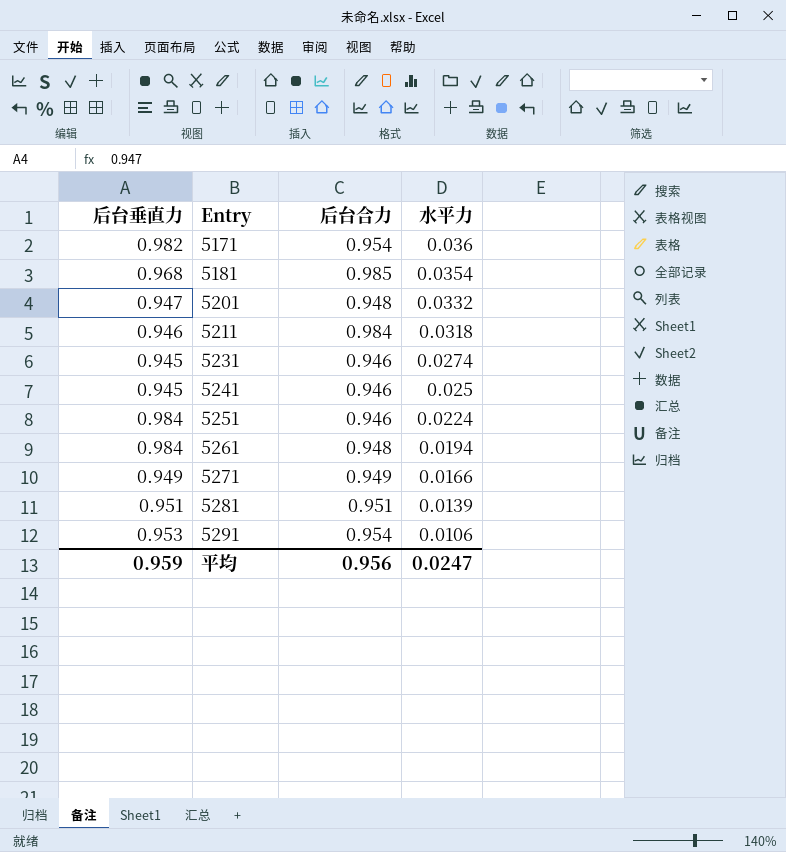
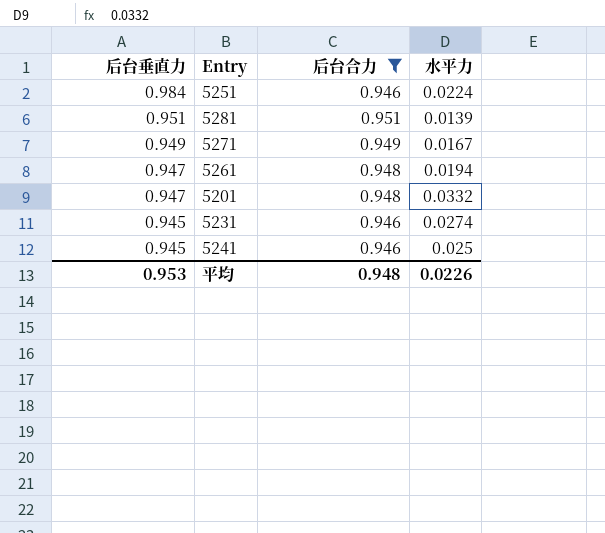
filter: none -> 后台合力 <= 0.951
row order: Entry ascending -> 后台垂直力 descending
5271 | 水平力: 0.0166 -> 0.0167
5261 | 后台垂直力: 0.984 -> 0.947
平均 | 后台垂直力: 0.959 -> 0.953
平均 | 后台合力: 0.956 -> 0.948
平均 | 水平力: 0.0247 -> 0.0226

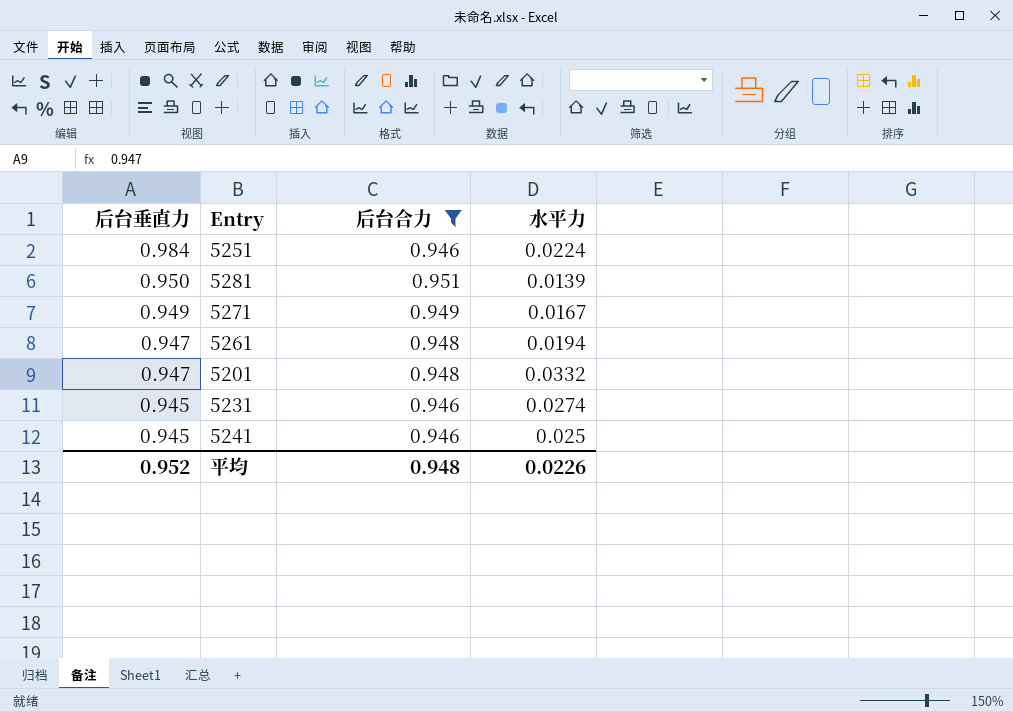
5281 | 后台垂直力: 0.951 -> 0.950
平均 | 后台垂直力: 0.953 -> 0.952

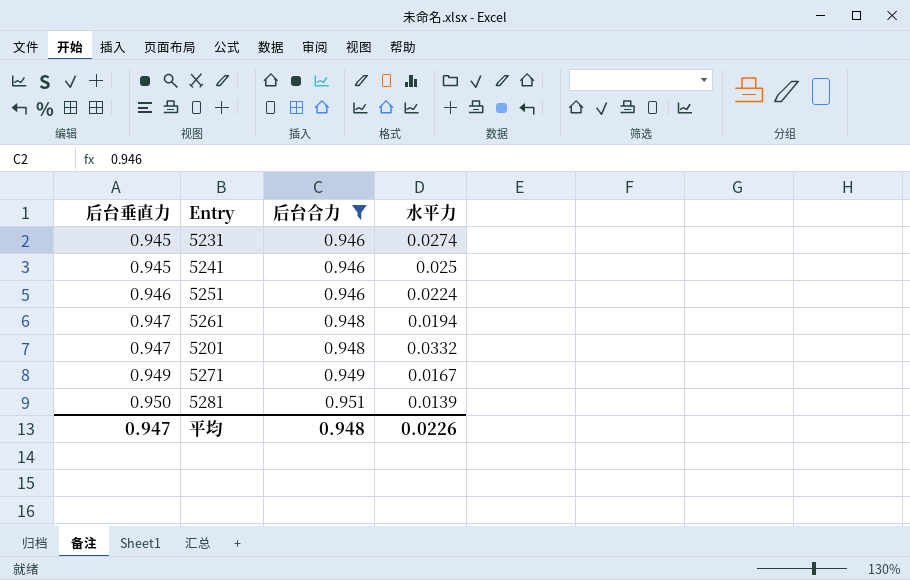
row order: 后台垂直力 descending -> 后台垂直力 ascending
5251 | 后台垂直力: 0.984 -> 0.946
平均 | 后台垂直力: 0.952 -> 0.947

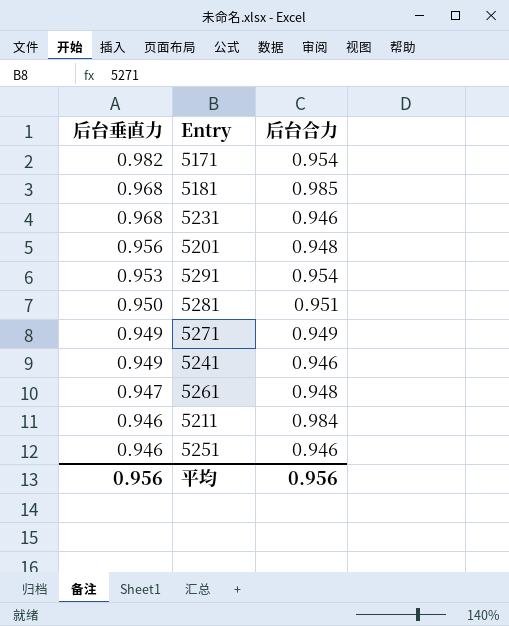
filter: 后台合力 <= 0.951 -> none
row order: 后台垂直力 ascending -> 后台垂直力 descending
column 水平力 | position: 4 -> none
5231 | 后台垂直力: 0.945 -> 0.968
5201 | 后台垂直力: 0.947 -> 0.956
5241 | 后台垂直力: 0.945 -> 0.949
平均 | 后台垂直力: 0.947 -> 0.956
平均 | 后台合力: 0.948 -> 0.956

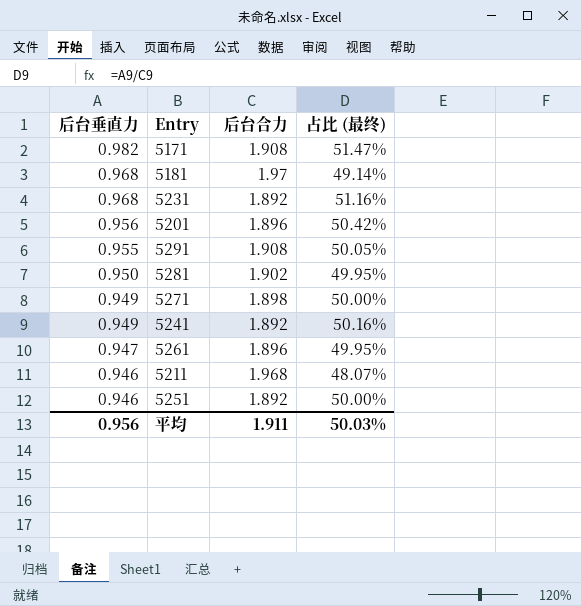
column 占比 (最终) | formula: none -> [后台垂直力] / [后台合力]
5171 | 后台合力: 0.954 -> 1.908
5181 | 后台合力: 0.985 -> 1.97
5231 | 后台合力: 0.946 -> 1.892
5201 | 后台合力: 0.948 -> 1.896
5291 | 后台垂直力: 0.953 -> 0.955
5291 | 后台合力: 0.954 -> 1.908
5281 | 后台合力: 0.951 -> 1.902
5271 | 后台合力: 0.949 -> 1.898
5241 | 后台合力: 0.946 -> 1.892
5261 | 后台合力: 0.948 -> 1.896
5211 | 后台合力: 0.984 -> 1.968
5251 | 后台合力: 0.946 -> 1.892
平均 | 后台合力: 0.956 -> 1.911

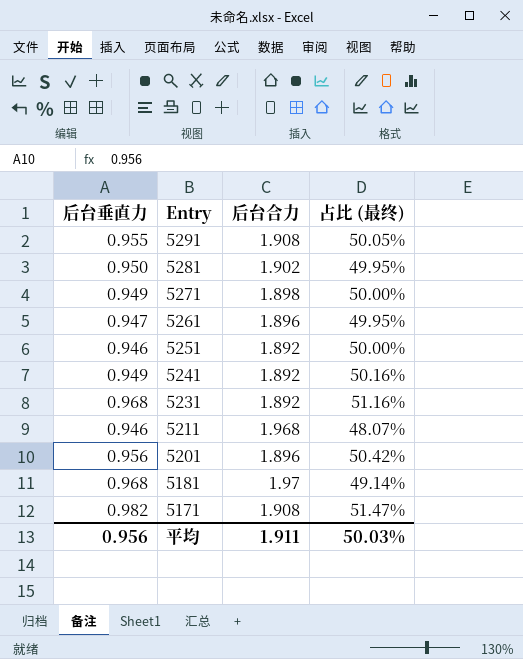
row order: 后台垂直力 descending -> Entry descending

